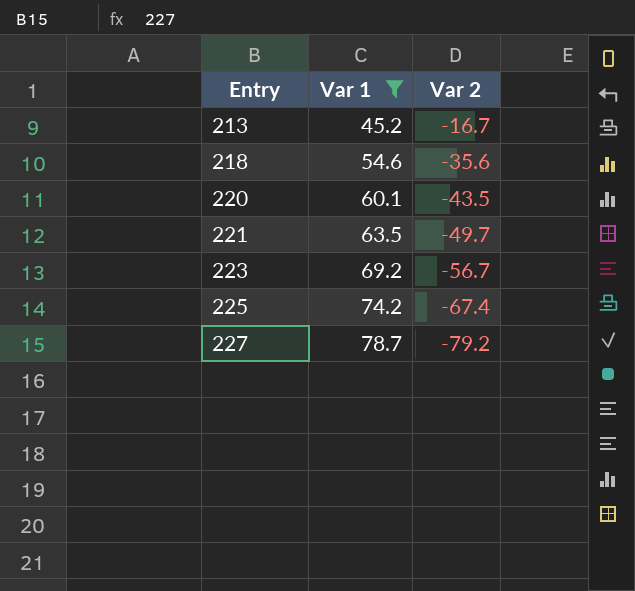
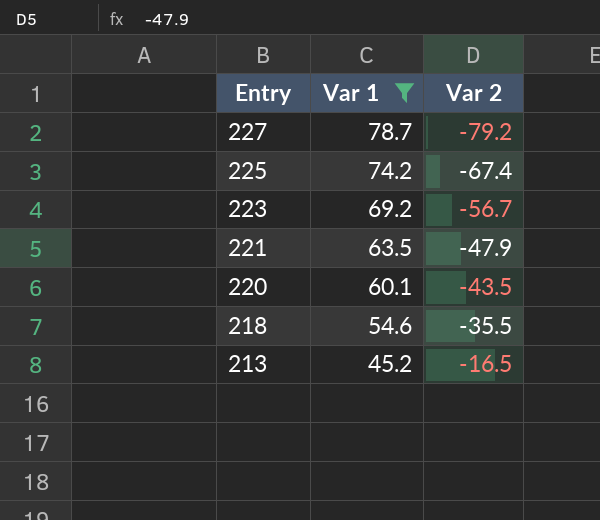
row order: Entry ascending -> Entry descending
221 | Var 2: -49.7 -> -47.9
218 | Var 2: -35.6 -> -35.5
213 | Var 2: -16.7 -> -16.5

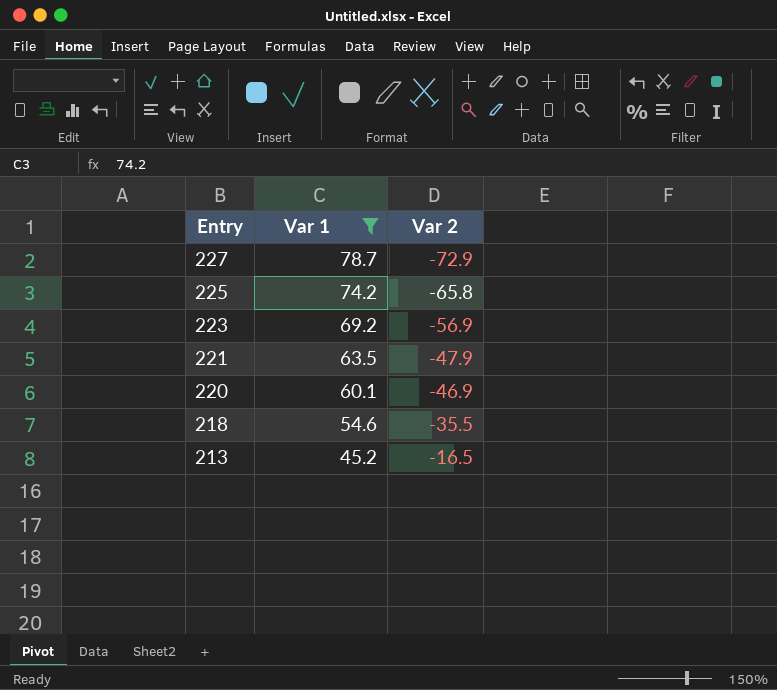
227 | Var 2: -79.2 -> -72.9
225 | Var 2: -67.4 -> -65.8
223 | Var 2: -56.7 -> -56.9
220 | Var 2: -43.5 -> -46.9

